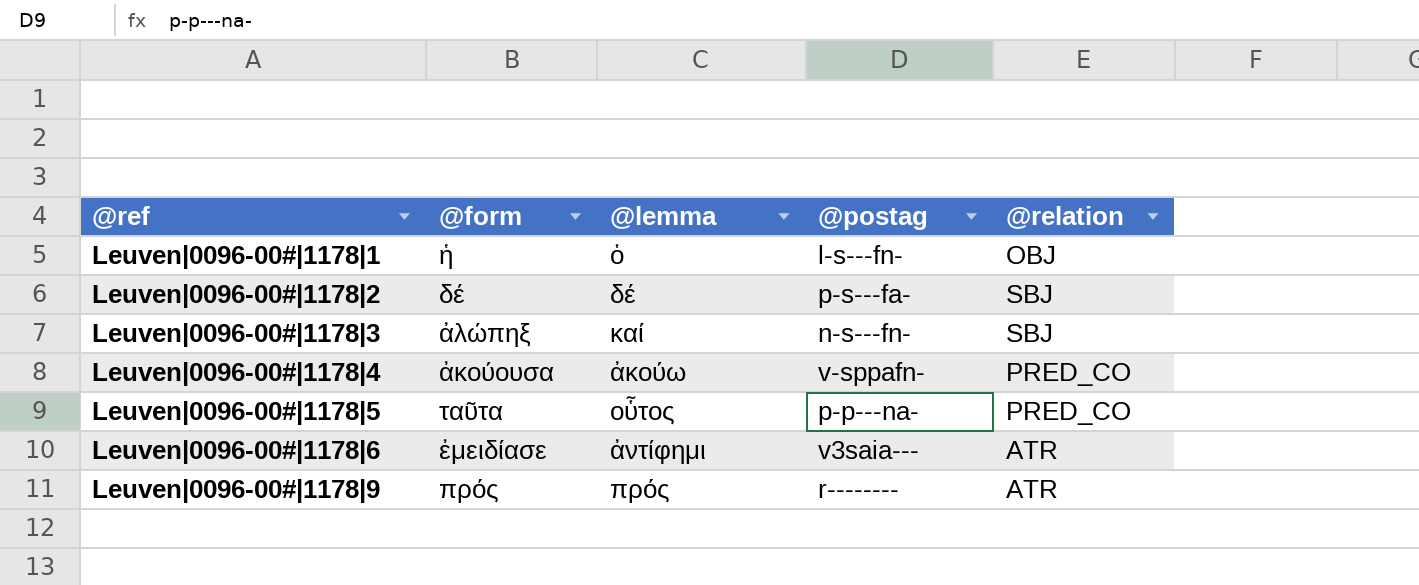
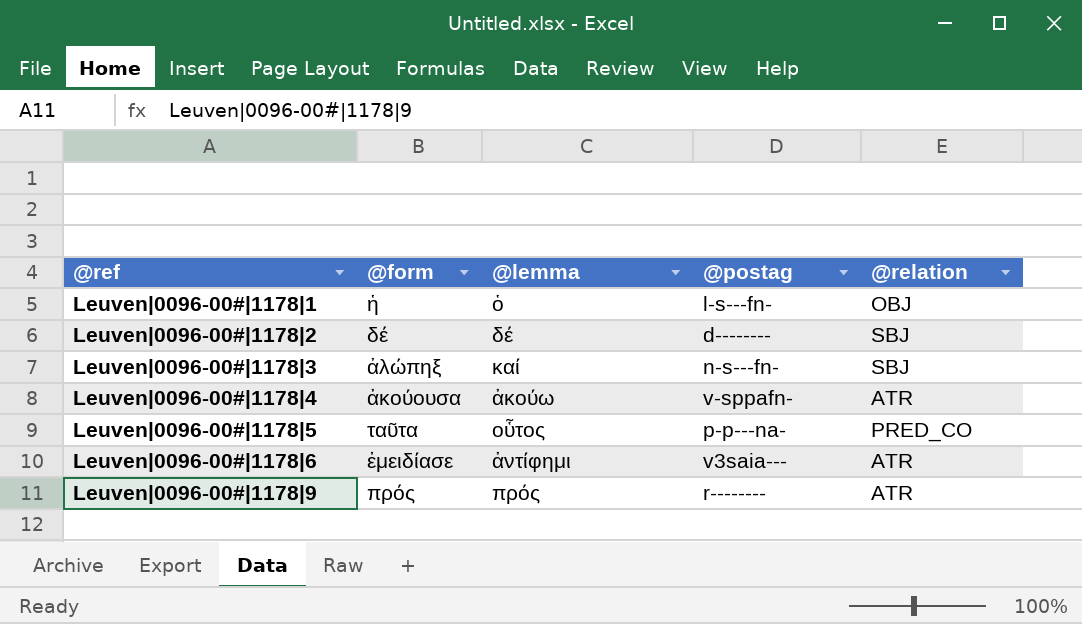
Leuven|0096-00#|1178|2 | @postag: p-s---fa- -> d--------
Leuven|0096-00#|1178|4 | @relation: PRED_CO -> ATR

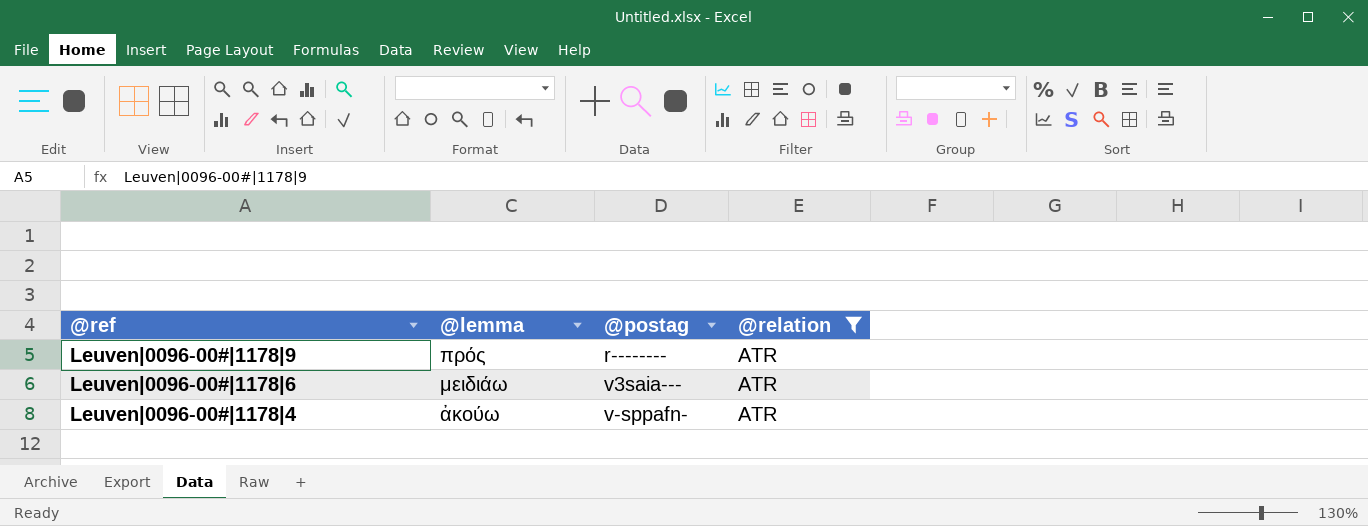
filter: none -> @relation = ATR
row order: @ref ascending -> @ref descending
column @form | position: 2 -> none
Leuven|0096-00#|1178|6 | @lemma: ἀντίφημι -> μειδιάω

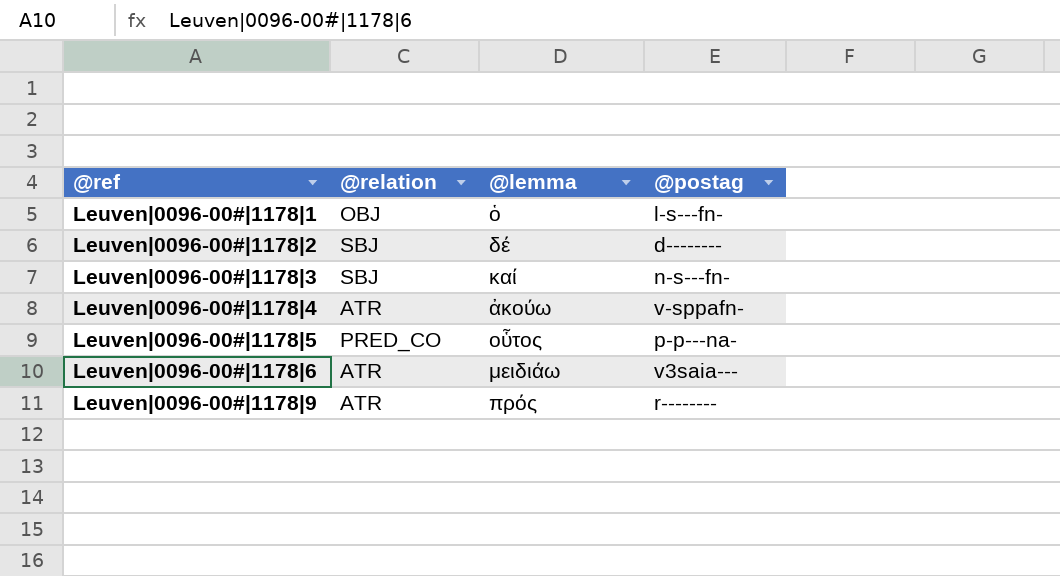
filter: @relation = ATR -> none
row order: @ref descending -> @ref ascending
column @relation | position: 4 -> 2

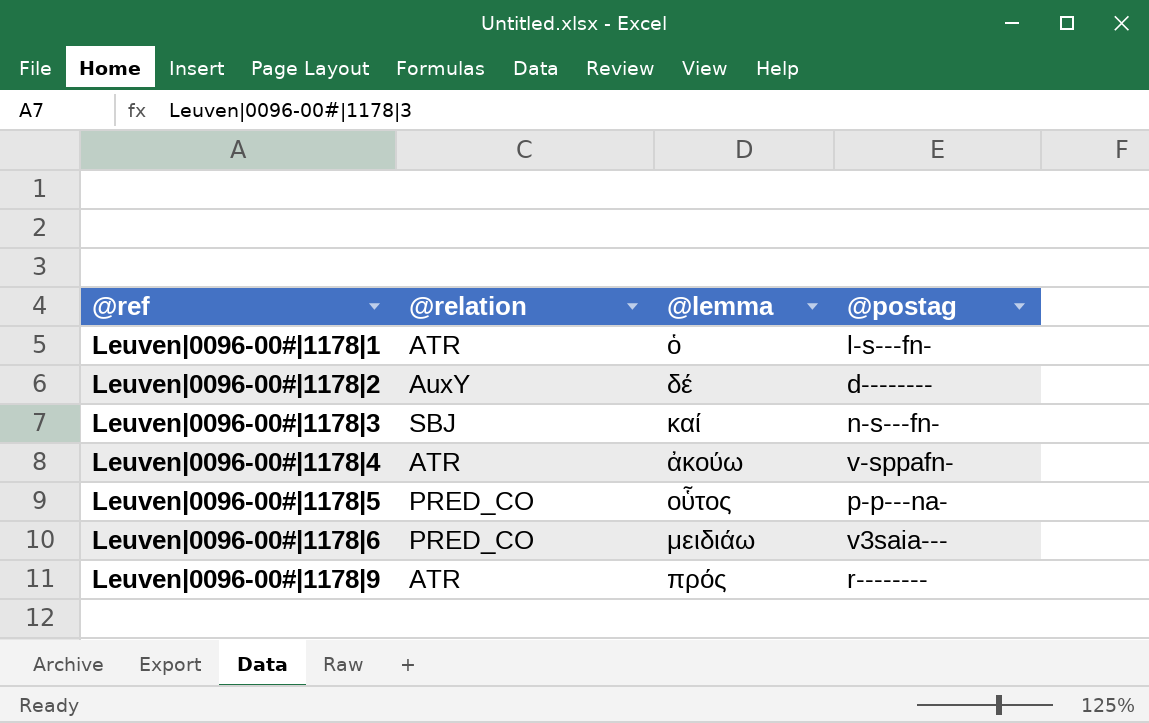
Leuven|0096-00#|1178|1 | @relation: OBJ -> ATR
Leuven|0096-00#|1178|2 | @relation: SBJ -> AuxY
Leuven|0096-00#|1178|6 | @relation: ATR -> PRED_CO

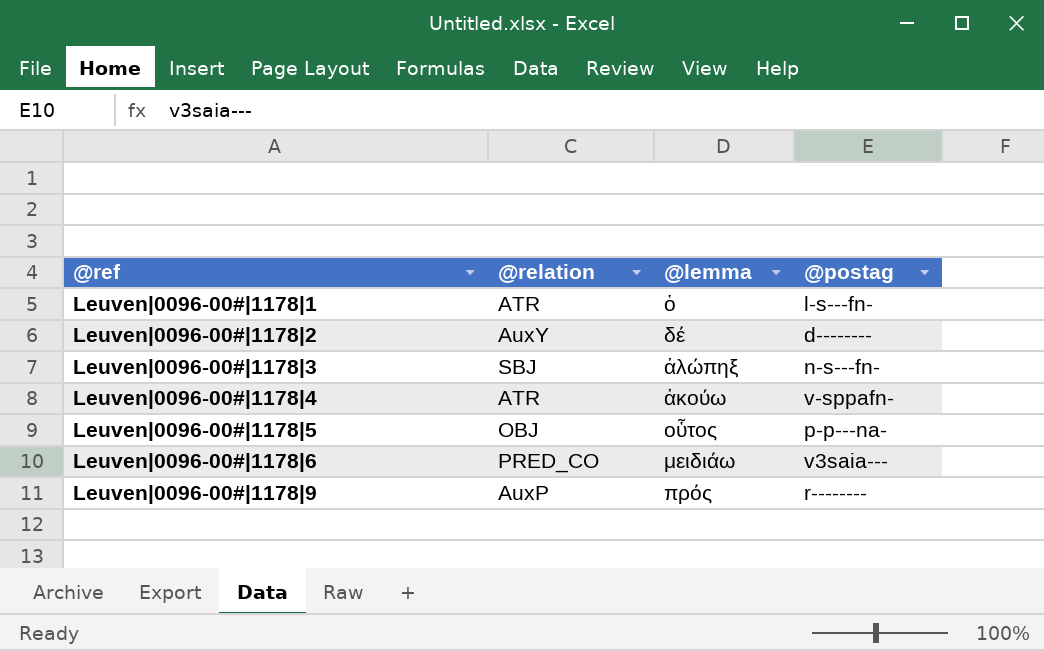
Leuven|0096-00#|1178|3 | @lemma: καί -> ἀλώπηξ
Leuven|0096-00#|1178|5 | @relation: PRED_CO -> OBJ
Leuven|0096-00#|1178|9 | @relation: ATR -> AuxP

